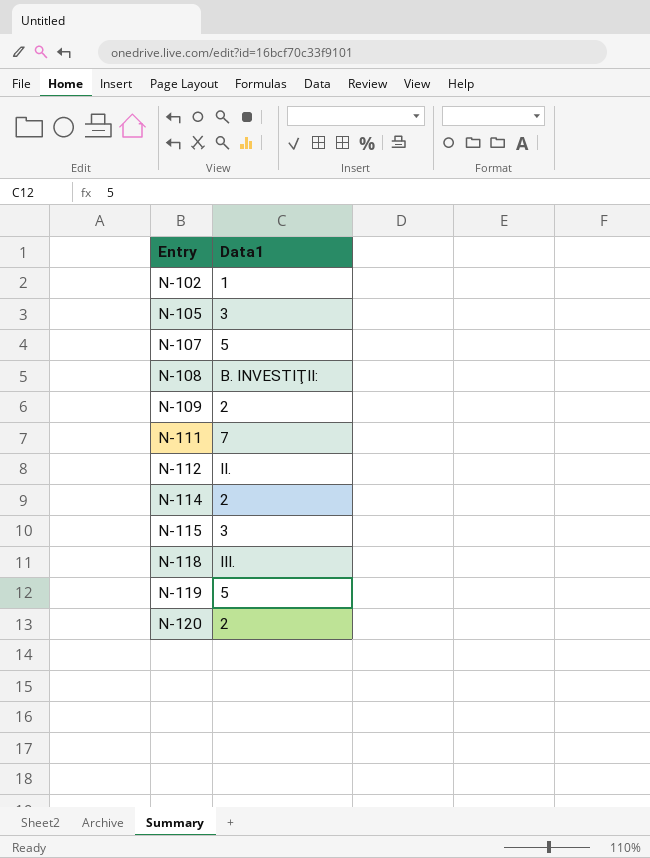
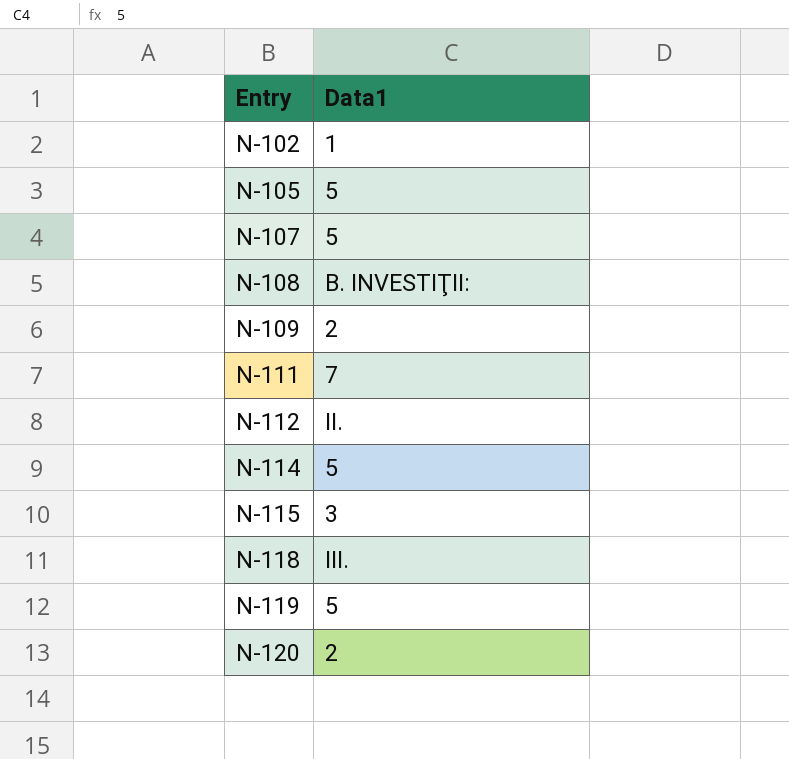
N-105 | Data1: 3 -> 5
N-114 | Data1: 2 -> 5

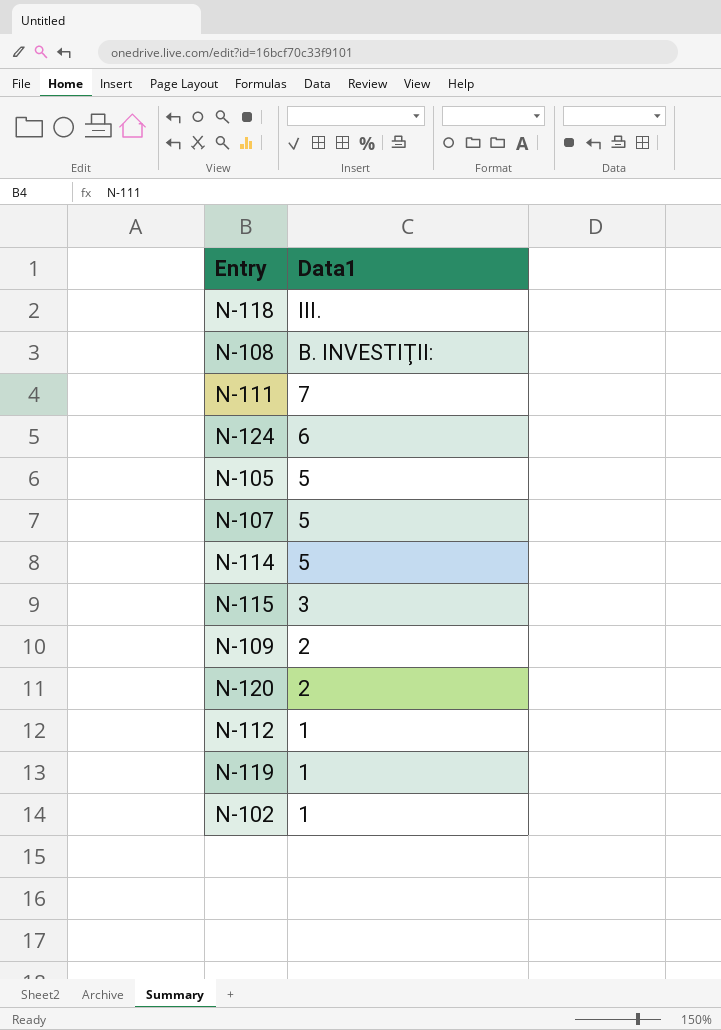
row order: Entry ascending -> Data1 descending
row N-124: none -> 6
N-112 | Data1: II. -> 1
N-119 | Data1: 5 -> 1

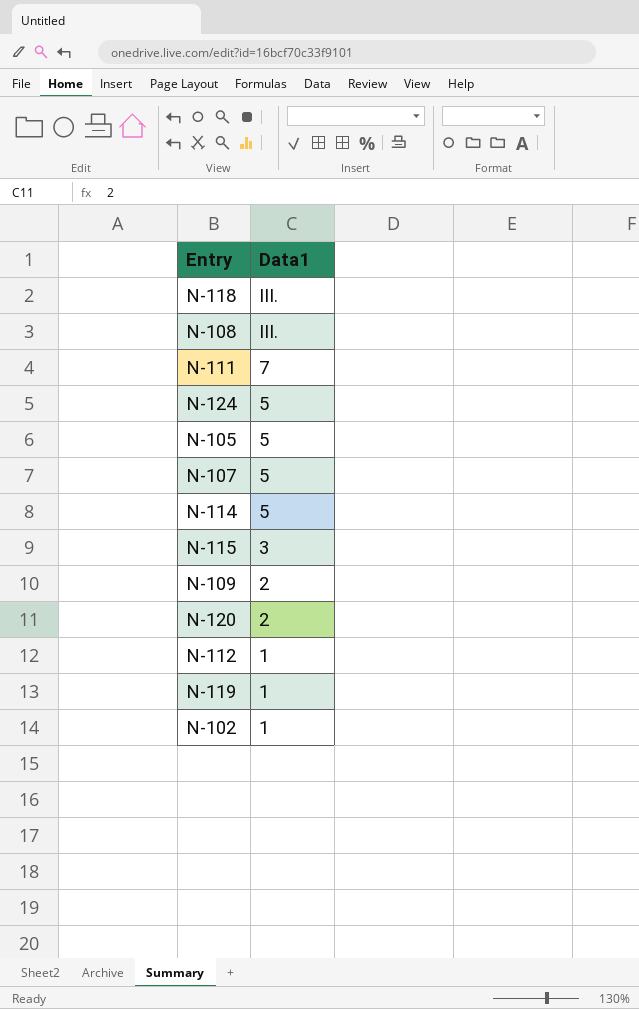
N-108 | Data1: B. INVESTIŢII: -> III.
N-124 | Data1: 6 -> 5

